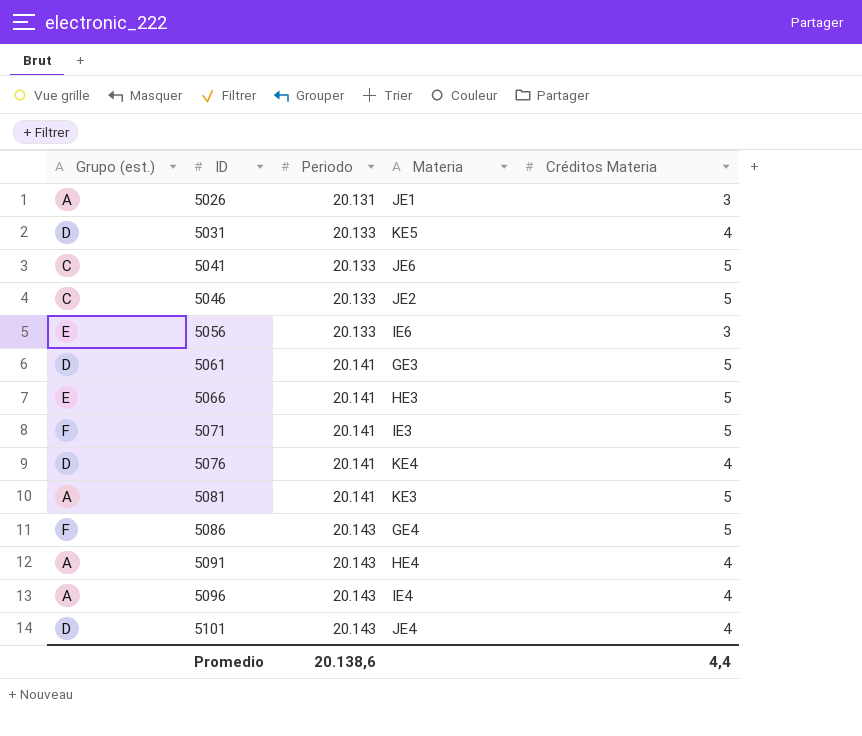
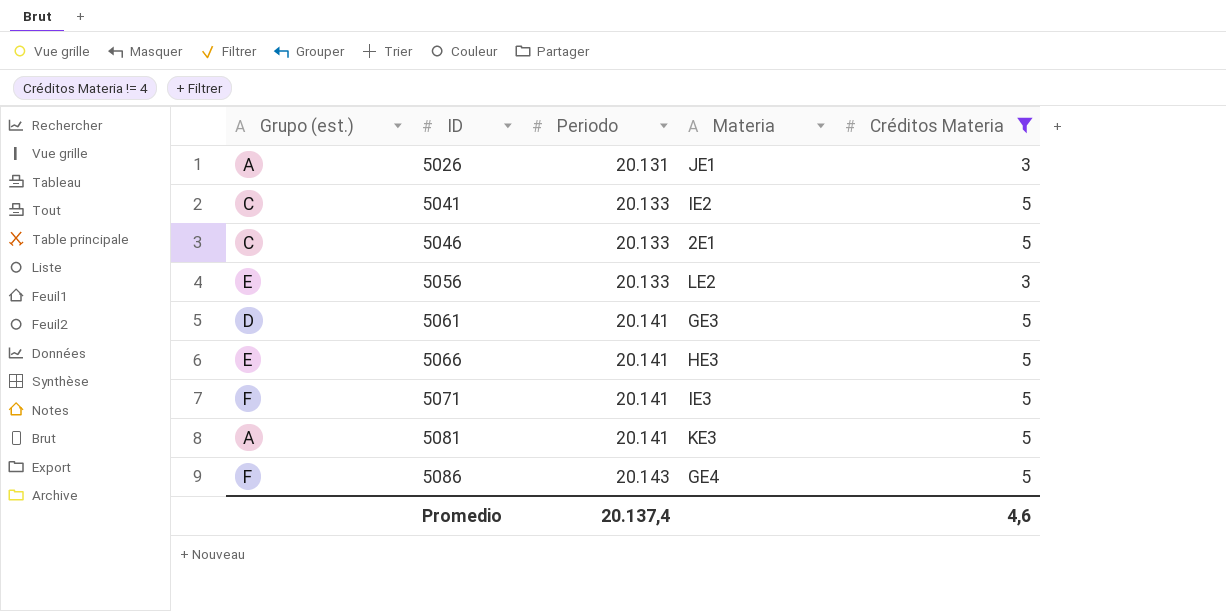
filter: none -> Créditos Materia != 4
5041 | Materia: JE6 -> IE2
5046 | Materia: JE2 -> 2E1
5056 | Materia: IE6 -> LE2
Promedio | Periodo: 20.138,6 -> 20.137,4
Promedio | Créditos Materia: 4,4 -> 4,6

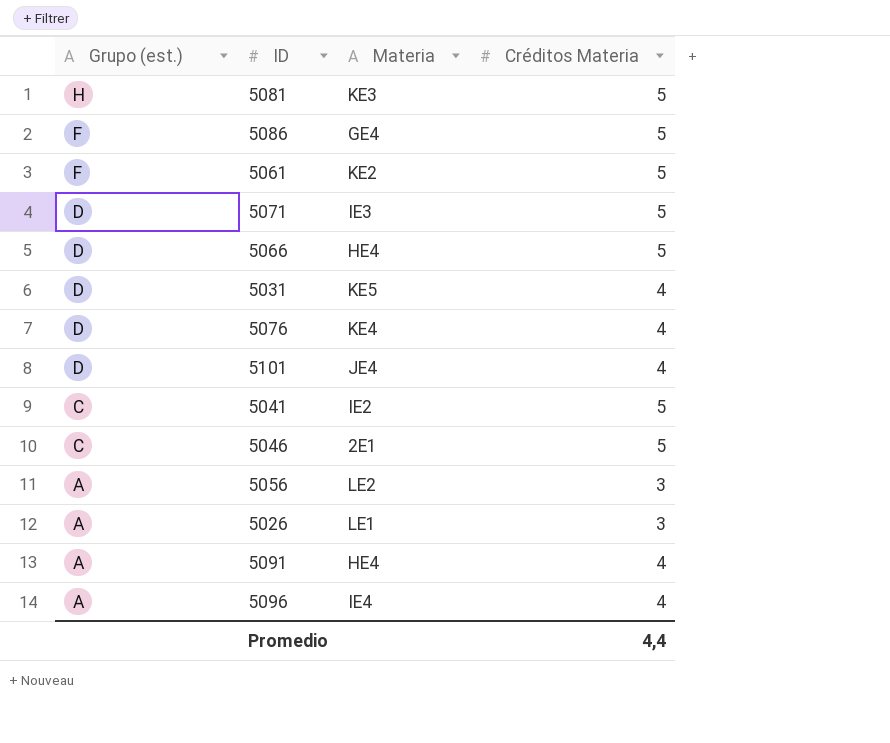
filter: Créditos Materia != 4 -> none
row order: ID ascending -> Grupo (est.) descending
column Periodo | position: 3 -> none
5081 | Grupo (est.): A -> H
5061 | Grupo (est.): D -> F
5061 | Materia: GE3 -> KE2
5071 | Grupo (est.): F -> D
5066 | Grupo (est.): E -> D
5066 | Materia: HE3 -> HE4
5056 | Grupo (est.): E -> A
5026 | Materia: JE1 -> LE1
Promedio | Créditos Materia: 4,6 -> 4,4

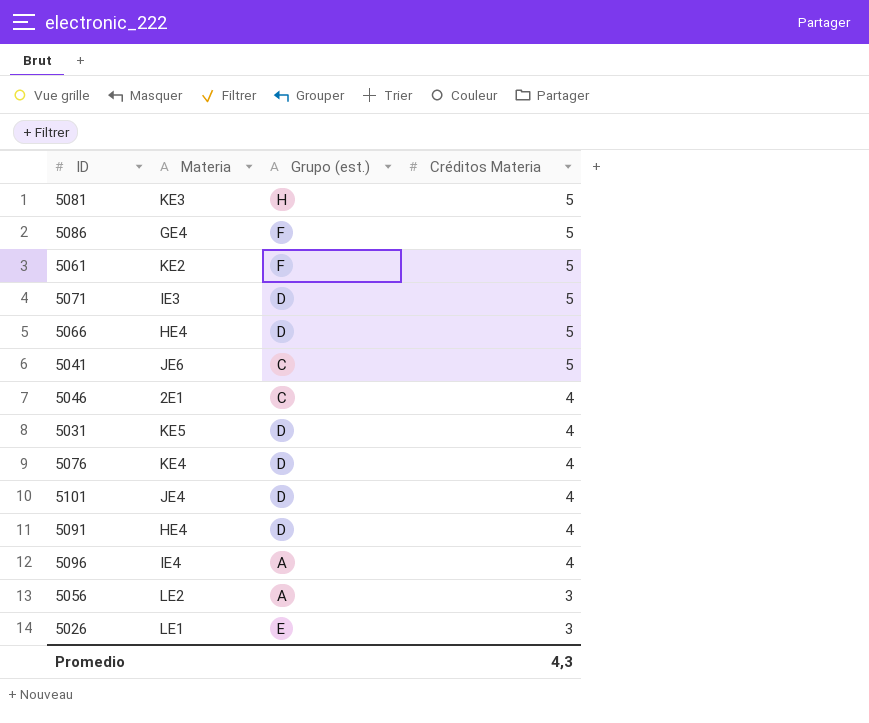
row order: Grupo (est.) descending -> Créditos Materia descending
column Grupo (est.) | position: 1 -> 3
5041 | Materia: IE2 -> JE6
5046 | Créditos Materia: 5 -> 4
5091 | Grupo (est.): A -> D
5026 | Grupo (est.): A -> E
Promedio | Créditos Materia: 4,4 -> 4,3

